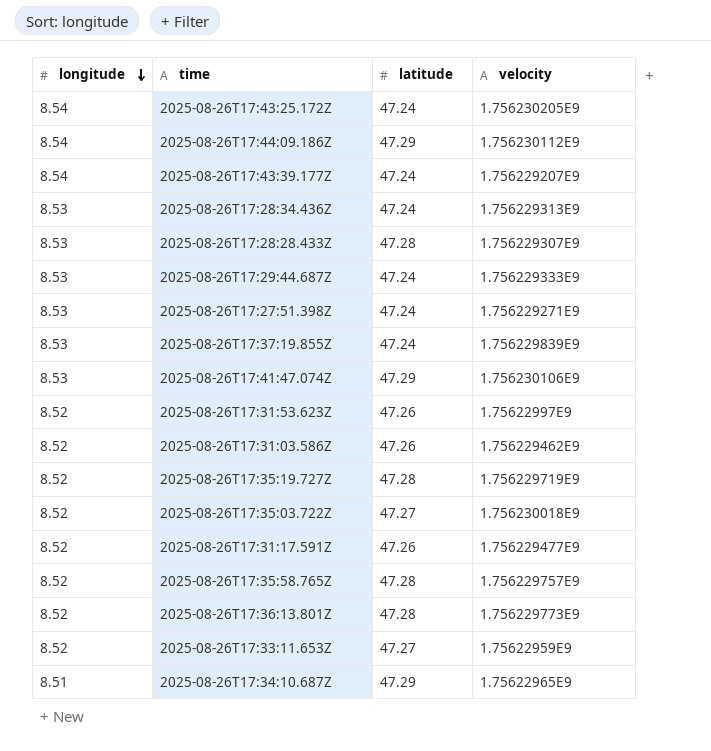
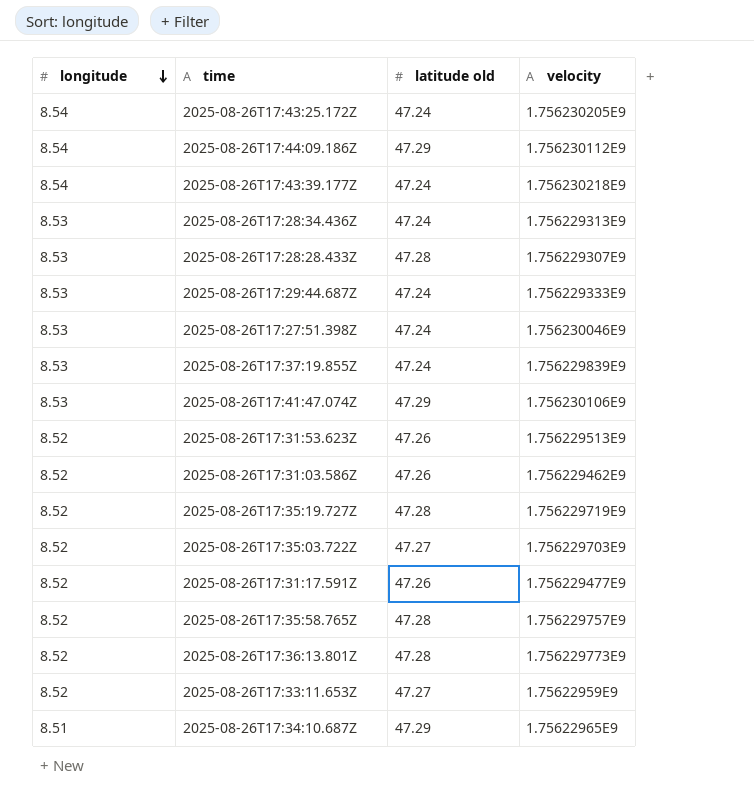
column name: latitude -> latitude old
2025-08-26T17:43:39.177Z | velocity: 1.756229207E9 -> 1.756230218E9
2025-08-26T17:27:51.398Z | velocity: 1.756229271E9 -> 1.756230046E9
2025-08-26T17:31:53.623Z | velocity: 1.75622997E9 -> 1.756229513E9
2025-08-26T17:35:03.722Z | velocity: 1.756230018E9 -> 1.756229703E9

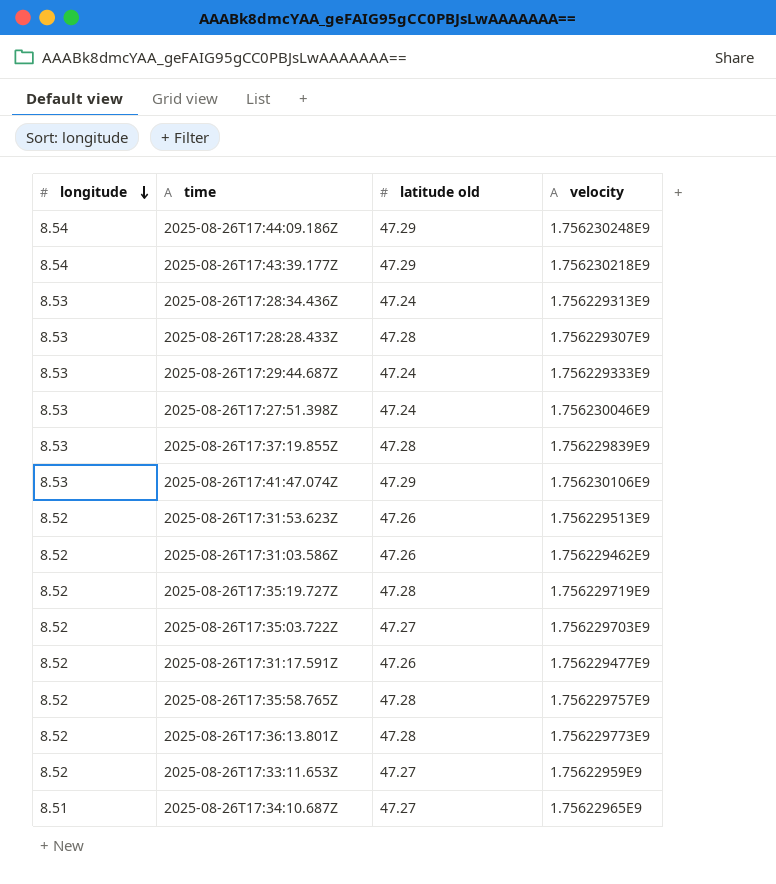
row 2025-08-26T17:43:25.172Z: 8.54 | 47.24 | 1.756230205E9 -> none
2025-08-26T17:44:09.186Z | velocity: 1.756230112E9 -> 1.756230248E9
2025-08-26T17:43:39.177Z | latitude old: 47.24 -> 47.29
2025-08-26T17:37:19.855Z | latitude old: 47.24 -> 47.28
2025-08-26T17:34:10.687Z | latitude old: 47.29 -> 47.27

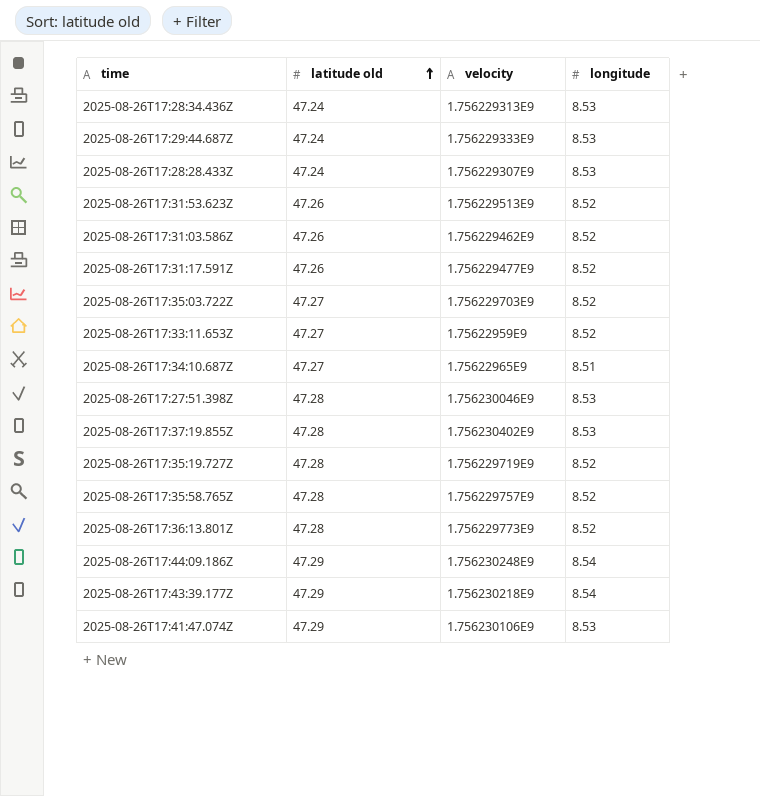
row order: longitude descending -> latitude old ascending
column longitude | position: 1 -> 4
2025-08-26T17:28:28.433Z | latitude old: 47.28 -> 47.24
2025-08-26T17:27:51.398Z | latitude old: 47.24 -> 47.28
2025-08-26T17:37:19.855Z | velocity: 1.756229839E9 -> 1.756230402E9

